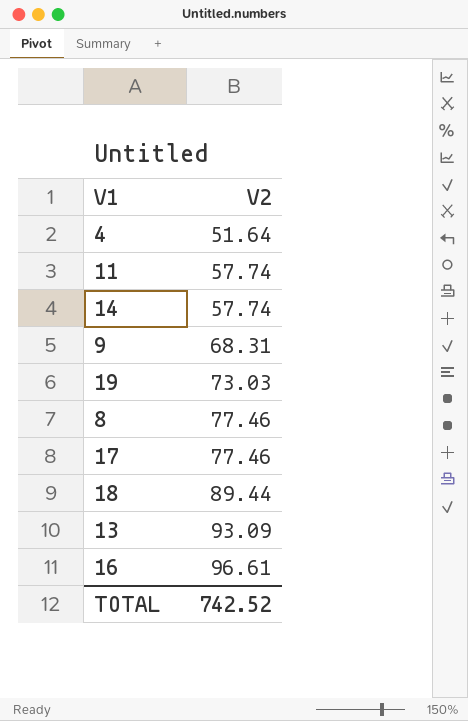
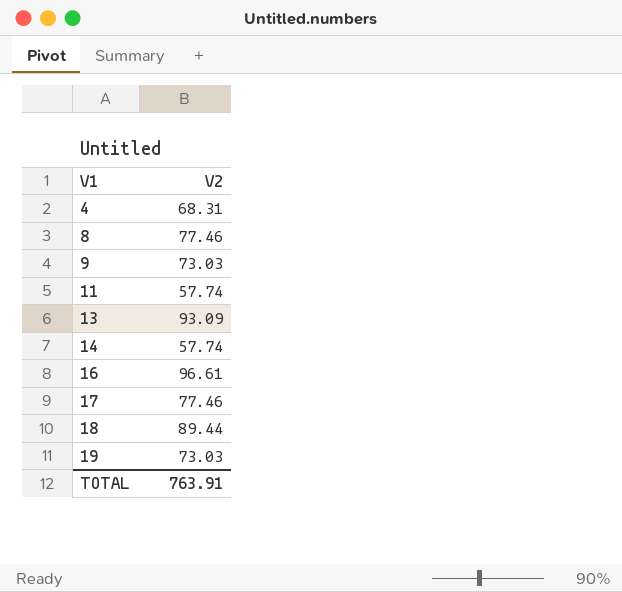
row order: V2 ascending -> V1 ascending
4 | V2: 51.64 -> 68.31
9 | V2: 68.31 -> 73.03
TOTAL | V2: 742.52 -> 763.91

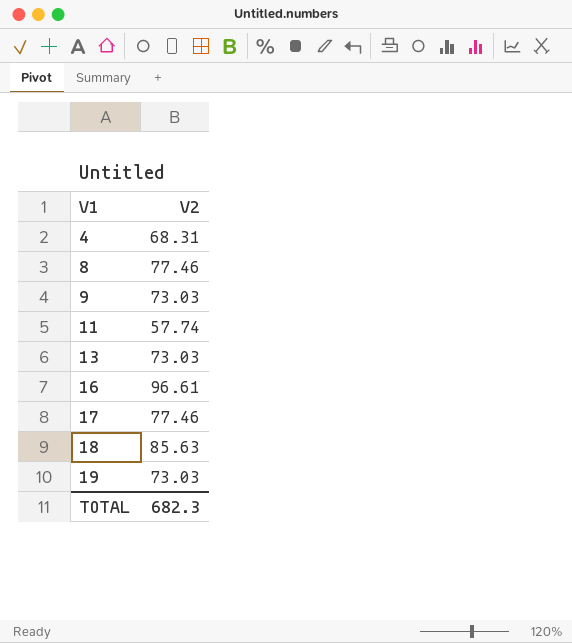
row 14: 57.74 -> none
13 | V2: 93.09 -> 73.03
18 | V2: 89.44 -> 85.63
TOTAL | V2: 763.91 -> 682.3

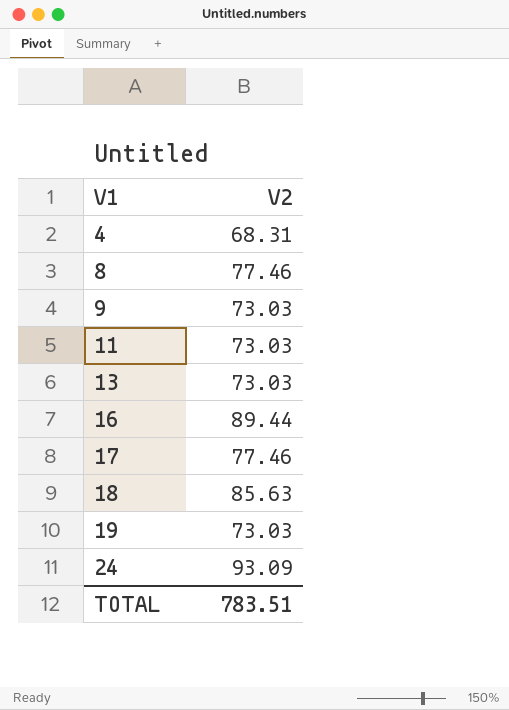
11 | V2: 57.74 -> 73.03
16 | V2: 96.61 -> 89.44
row 24: none -> 93.09
TOTAL | V2: 682.3 -> 783.51

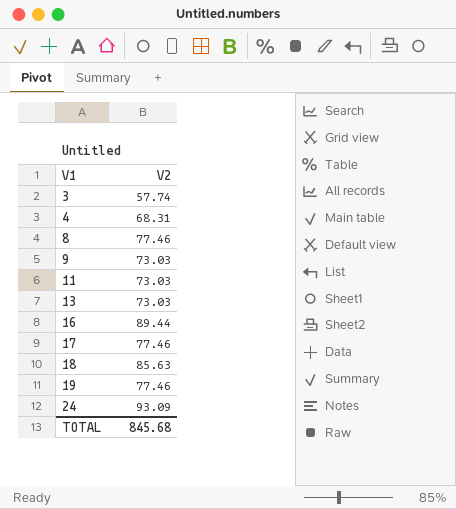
row 3: none -> 57.74
19 | V2: 73.03 -> 77.46
TOTAL | V2: 783.51 -> 845.68

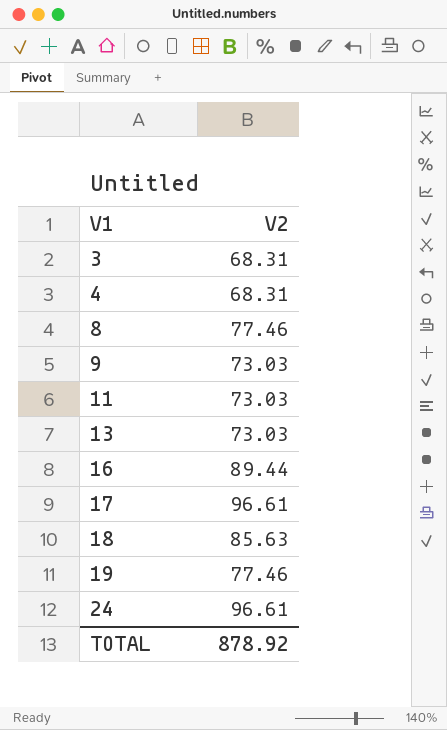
3 | V2: 57.74 -> 68.31
17 | V2: 77.46 -> 96.61
24 | V2: 93.09 -> 96.61
TOTAL | V2: 845.68 -> 878.92

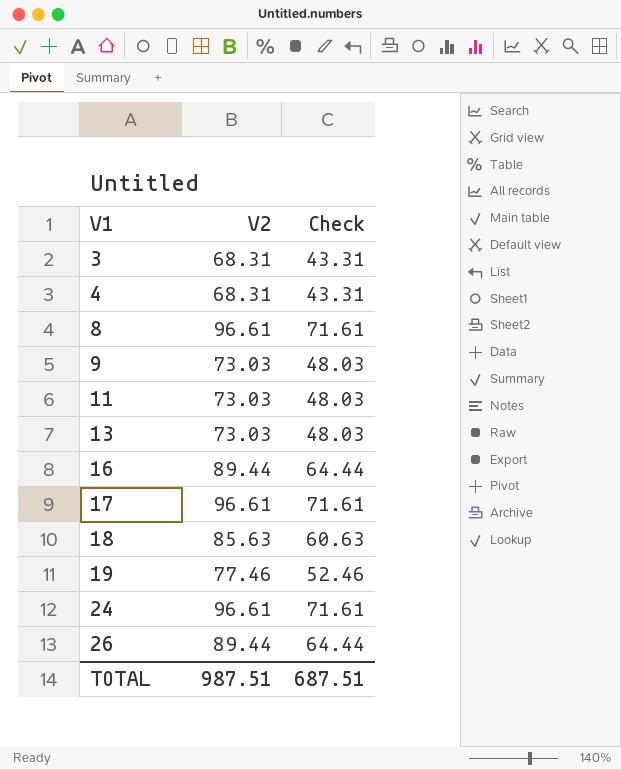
column Check | formula: none -> [V2] - 25
8 | V2: 77.46 -> 96.61
row 26: none -> 89.44 | 64.44
TOTAL | V2: 878.92 -> 987.51

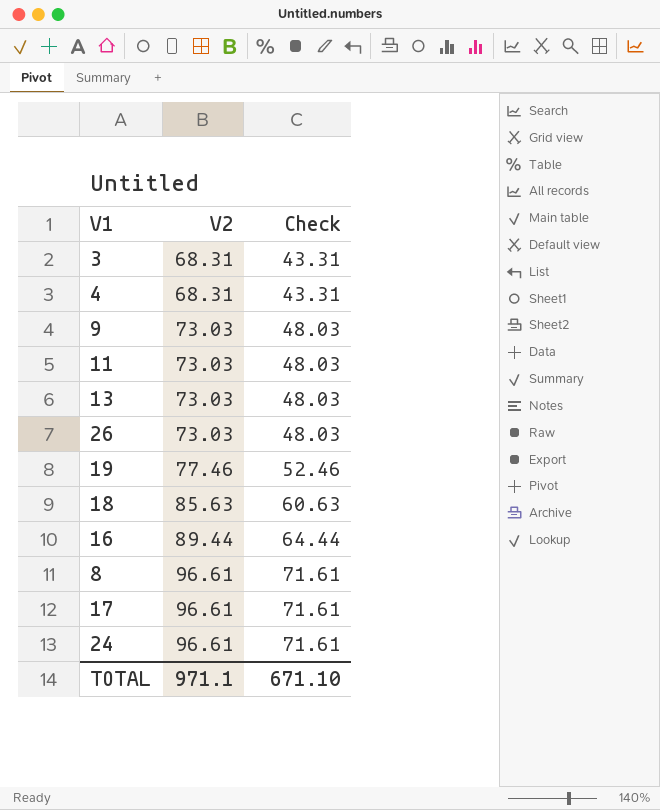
row order: V1 ascending -> V2 ascending
26 | V2: 89.44 -> 73.03
26 | Check: 64.44 -> 48.03
TOTAL | V2: 987.51 -> 971.1
TOTAL | Check: 687.51 -> 671.10

